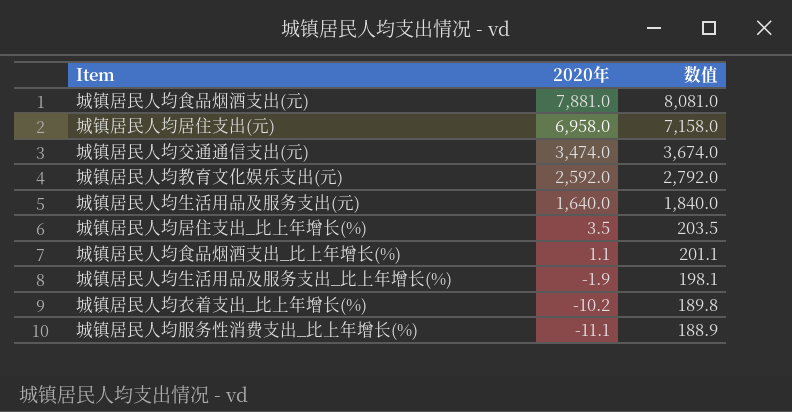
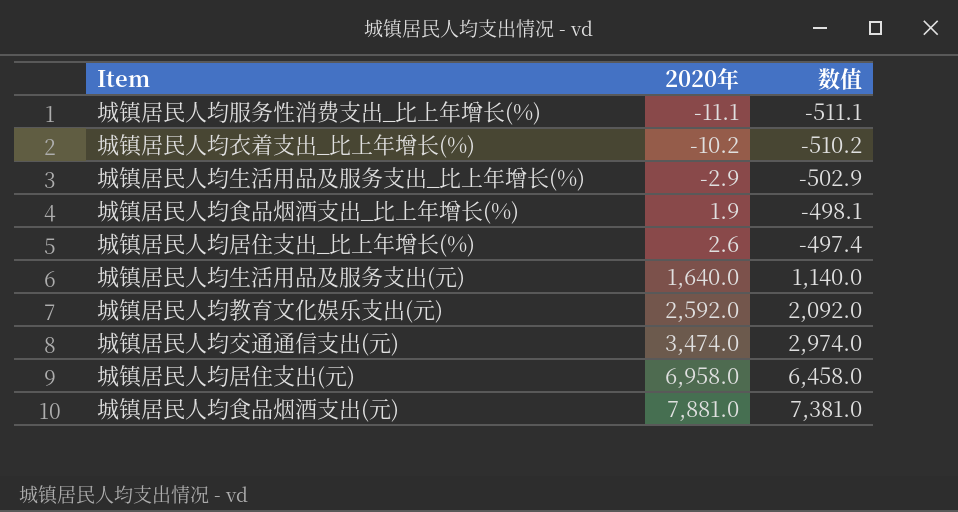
row order: 2020年 descending -> 2020年 ascending
column 数值 | formula: [2020年] + 200 -> [2020年] - 500
城镇居民人均生活用品及服务支出_比上年增长(%) | 2020年: -1.9 -> -2.9
城镇居民人均食品烟酒支出_比上年增长(%) | 2020年: 1.1 -> 1.9
城镇居民人均居住支出_比上年增长(%) | 2020年: 3.5 -> 2.6

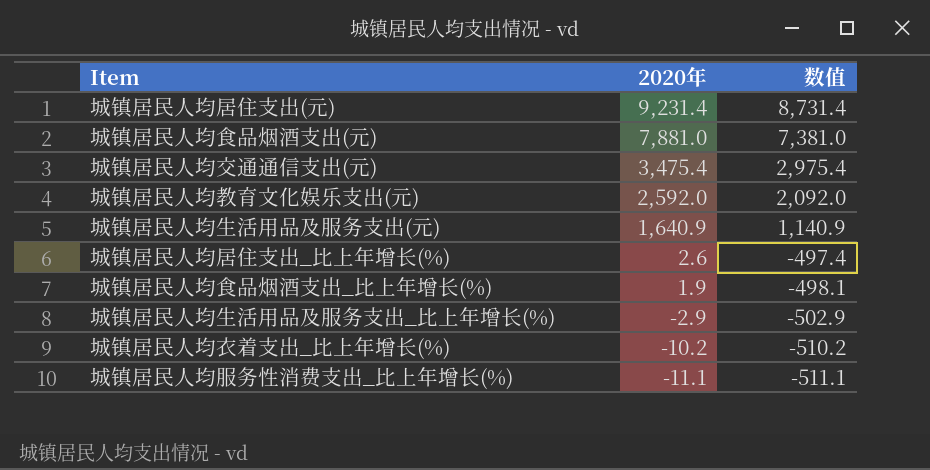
row order: 2020年 ascending -> 2020年 descending
城镇居民人均居住支出(元) | 2020年: 6,958.0 -> 9,231.4
城镇居民人均居住支出(元) | 数值: 6,458.0 -> 8,731.4
城镇居民人均交通通信支出(元) | 2020年: 3,474.0 -> 3,475.4
城镇居民人均交通通信支出(元) | 数值: 2,974.0 -> 2,975.4
城镇居民人均生活用品及服务支出(元) | 2020年: 1,640.0 -> 1,640.9
城镇居民人均生活用品及服务支出(元) | 数值: 1,140.0 -> 1,140.9

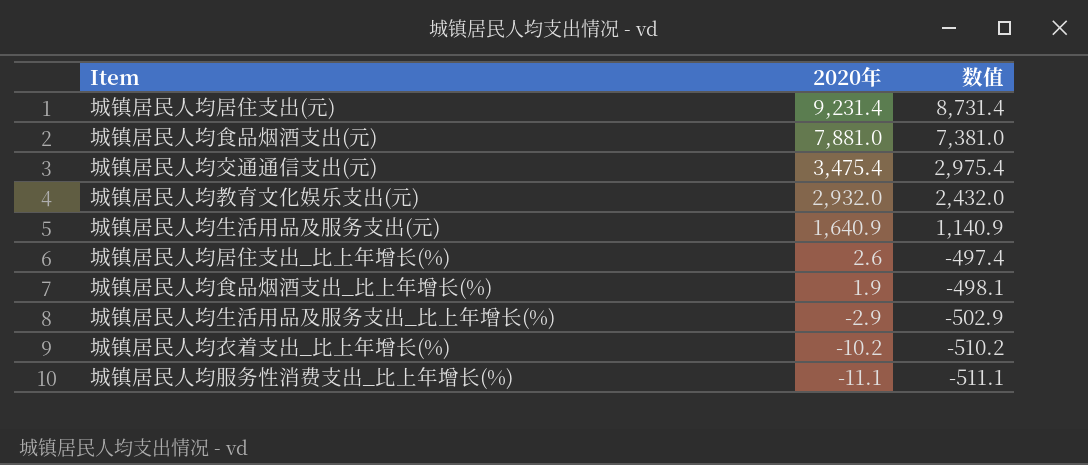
城镇居民人均教育文化娱乐支出(元) | 2020年: 2,592.0 -> 2,932.0
城镇居民人均教育文化娱乐支出(元) | 数值: 2,092.0 -> 2,432.0

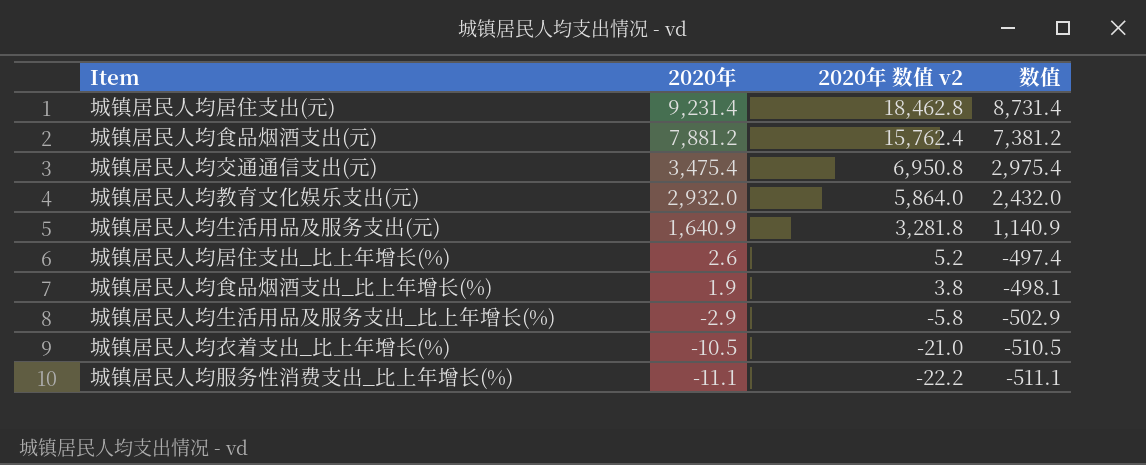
column 2020年 数值 v2 | formula: none -> [2020年] * 2
城镇居民人均食品烟酒支出(元) | 2020年: 7,881.0 -> 7,881.2
城镇居民人均食品烟酒支出(元) | 数值: 7,381.0 -> 7,381.2
城镇居民人均衣着支出_比上年增长(%) | 2020年: -10.2 -> -10.5
城镇居民人均衣着支出_比上年增长(%) | 数值: -510.2 -> -510.5

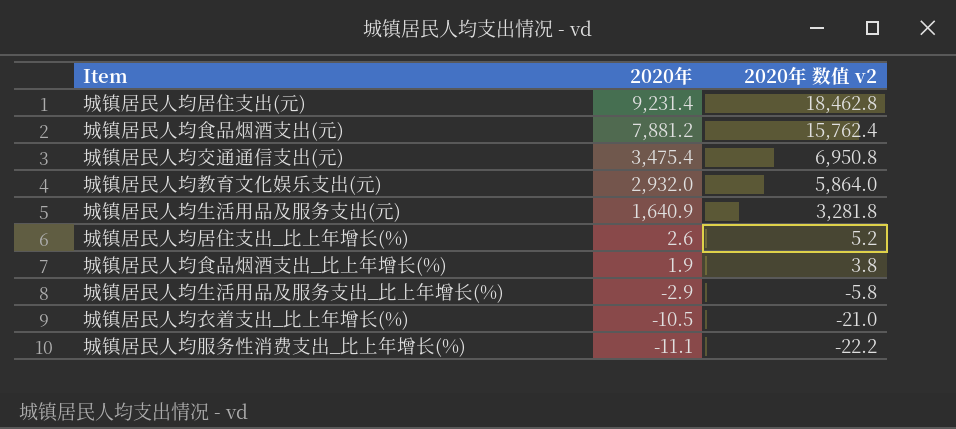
column 数值 | formula: [2020年] - 500 -> none

